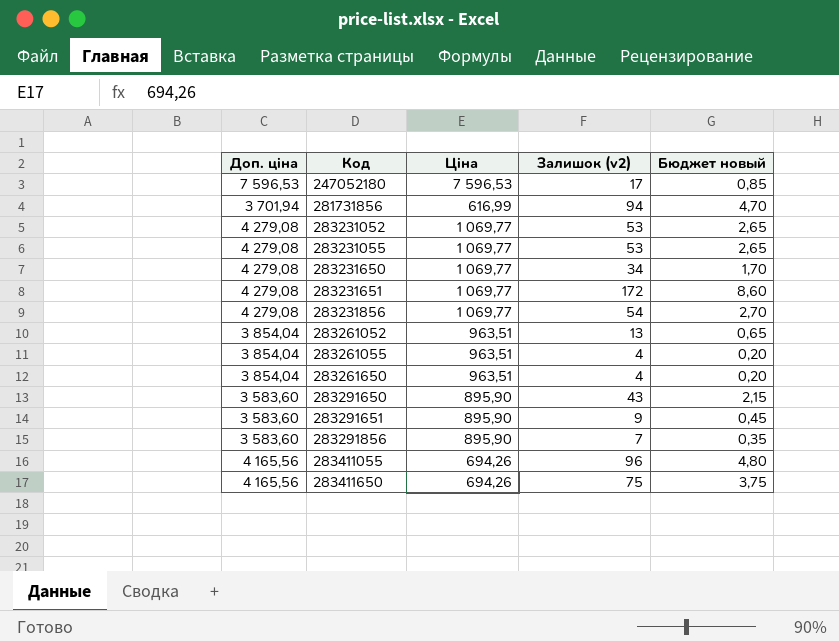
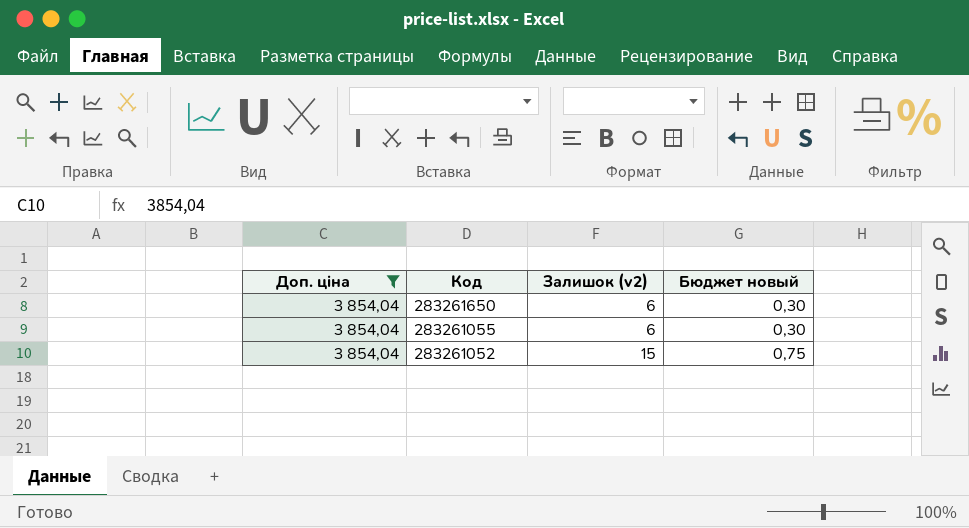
filter: none -> Доп. ціна = 3 854,04
row order: Код ascending -> Код descending
column Ціна | position: 3 -> none
283261650 | Залишок (v2): 4 -> 6
283261650 | Бюджет новый: 0,20 -> 0,30
283261055 | Залишок (v2): 4 -> 6
283261055 | Бюджет новый: 0,20 -> 0,30
283261052 | Залишок (v2): 13 -> 15
283261052 | Бюджет новый: 0,65 -> 0,75

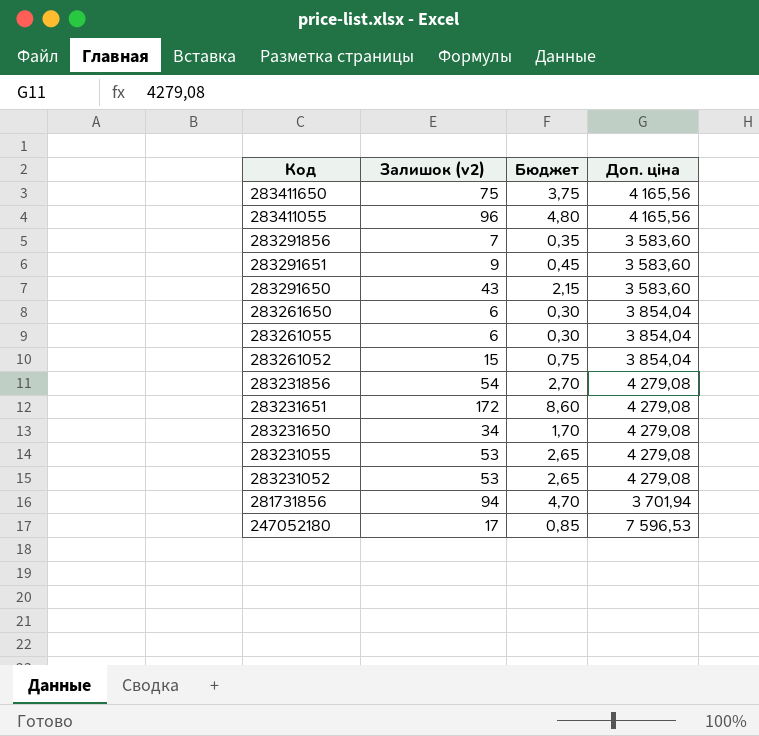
filter: Доп. ціна = 3 854,04 -> none
column name: Бюджет новый -> Бюджет
column Доп. ціна | position: 1 -> 4

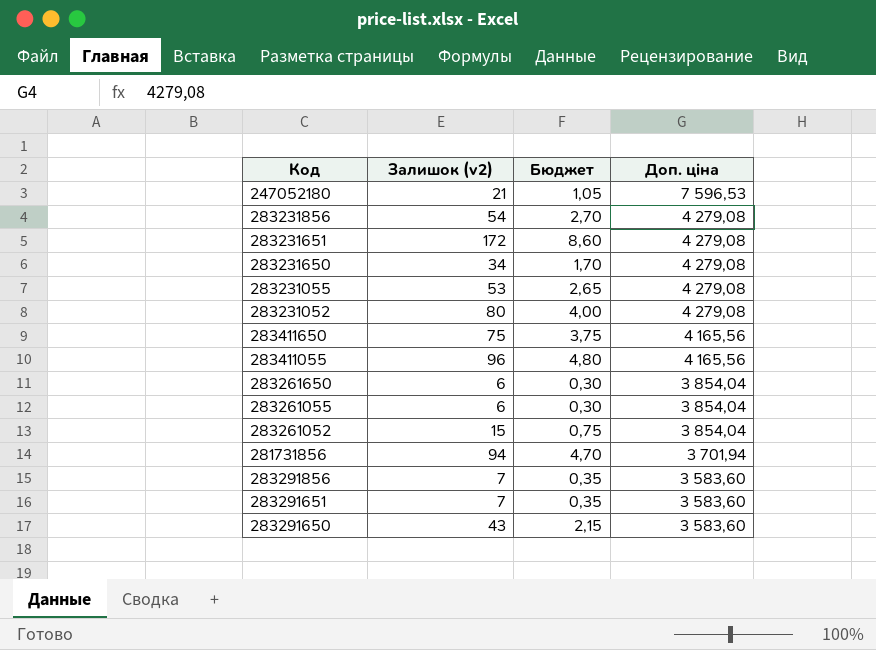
row order: Код descending -> Доп. ціна descending
247052180 | Залишок (v2): 17 -> 21
247052180 | Бюджет: 0,85 -> 1,05
283231052 | Залишок (v2): 53 -> 80
283231052 | Бюджет: 2,65 -> 4,00
283291651 | Залишок (v2): 9 -> 7
283291651 | Бюджет: 0,45 -> 0,35

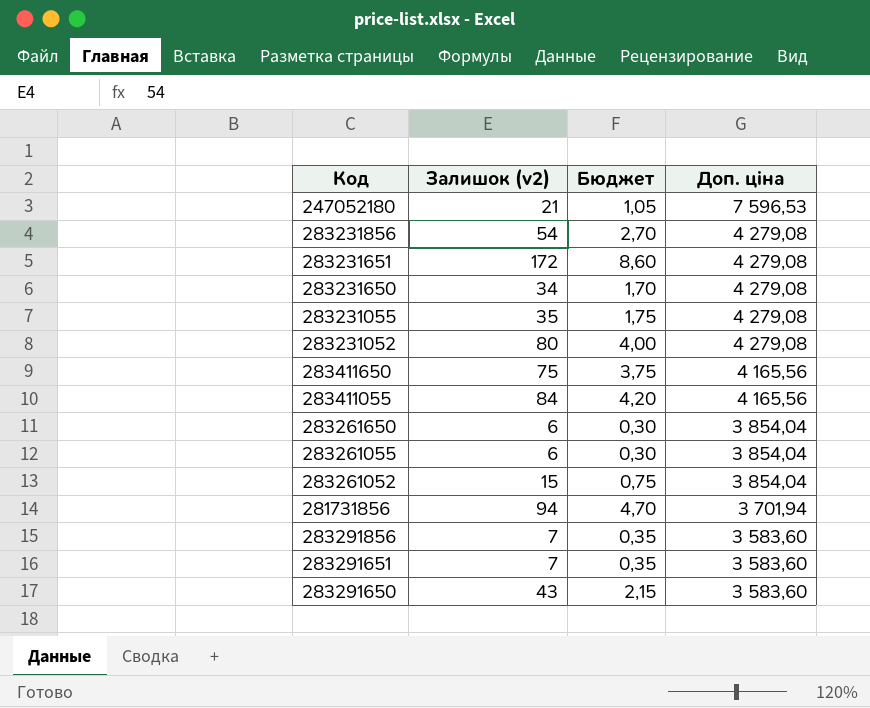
283231055 | Залишок (v2): 53 -> 35
283231055 | Бюджет: 2,65 -> 1,75
283411055 | Залишок (v2): 96 -> 84
283411055 | Бюджет: 4,80 -> 4,20

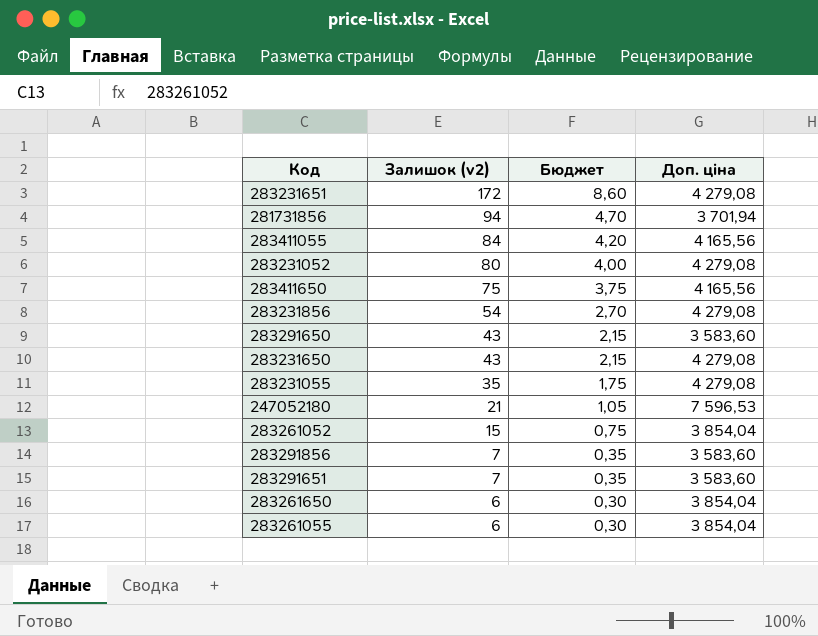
row order: Доп. ціна descending -> Залишок (v2) descending
283231650 | Залишок (v2): 34 -> 43
283231650 | Бюджет: 1,70 -> 2,15

